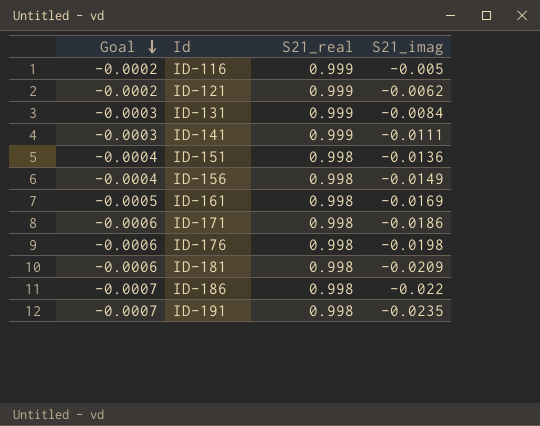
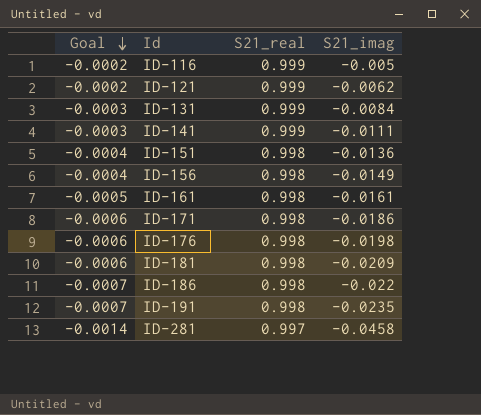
ID-161 | S21_imag: -0.0169 -> -0.0161
row ID-281: none -> -0.0014 | 0.997 | -0.0458

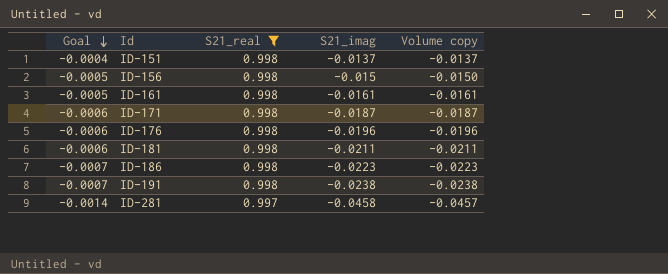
filter: none -> S21_real != 0.999
column Volume copy | formula: none -> [S21_real] * [S21_imag]
ID-151 | S21_imag: -0.0136 -> -0.0137
ID-156 | Goal: -0.0004 -> -0.0005
ID-156 | S21_imag: -0.0149 -> -0.015
ID-171 | S21_imag: -0.0186 -> -0.0187
ID-176 | S21_imag: -0.0198 -> -0.0196
ID-181 | S21_imag: -0.0209 -> -0.0211
ID-186 | S21_imag: -0.022 -> -0.0223
ID-191 | S21_imag: -0.0235 -> -0.0238

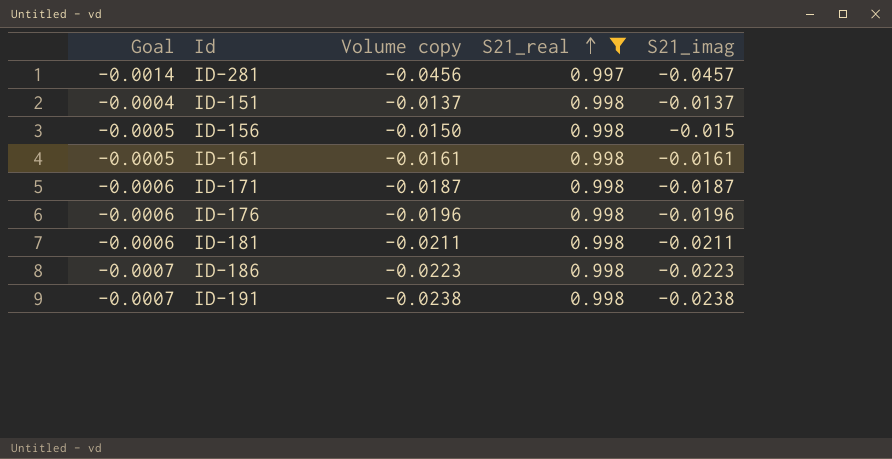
row order: Goal descending -> S21_real ascending
column Volume copy | position: 5 -> 3
ID-281 | Volume copy: -0.0457 -> -0.0456
ID-281 | S21_imag: -0.0458 -> -0.0457

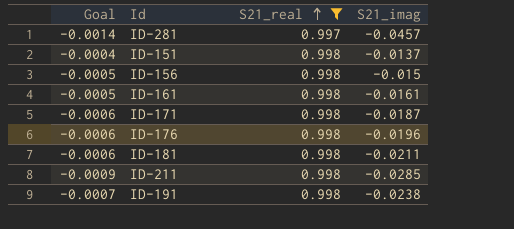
column Volume copy | formula: [S21_real] * [S21_imag] -> none
row ID-186: -0.0007 | -0.0223 | 0.998 | -0.0223 -> none
row ID-211: none -> -0.0009 | 0.998 | -0.0285

